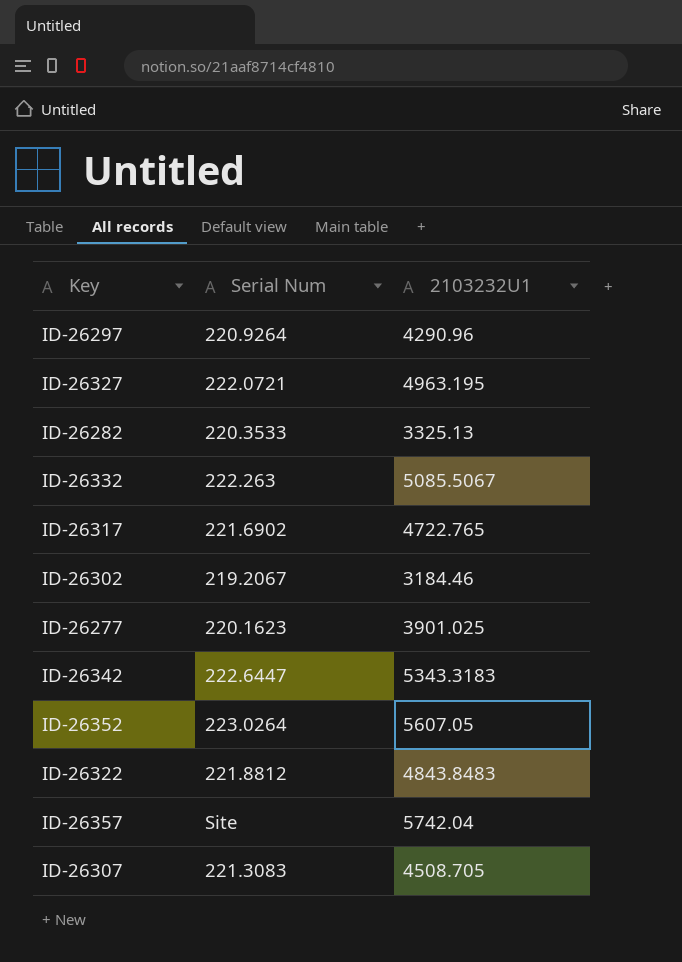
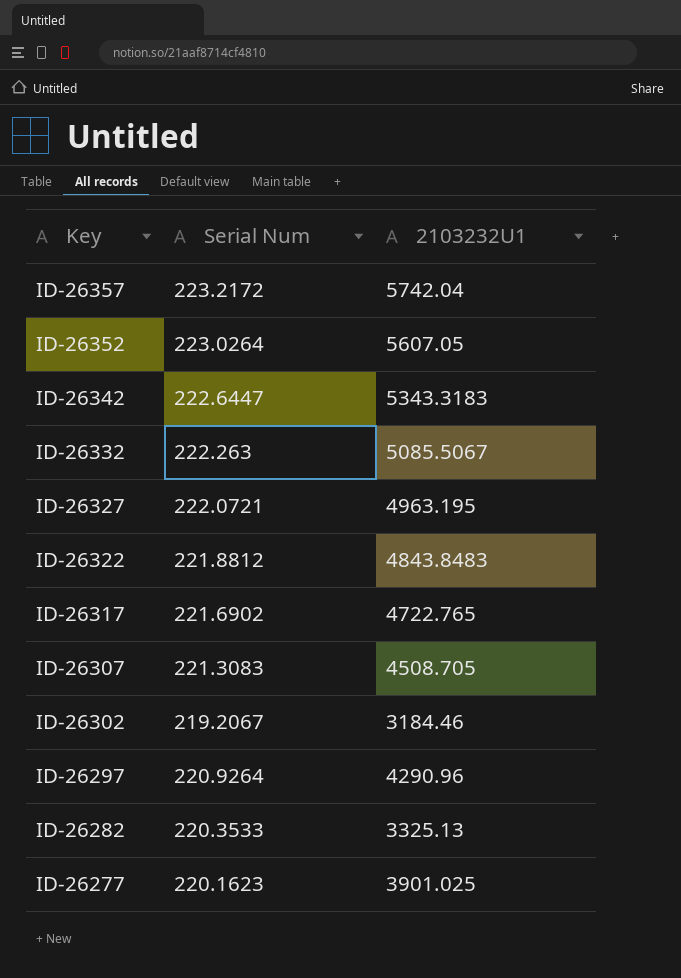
row order: none -> Key descending
ID-26357 | Serial Num: Site -> 223.2172

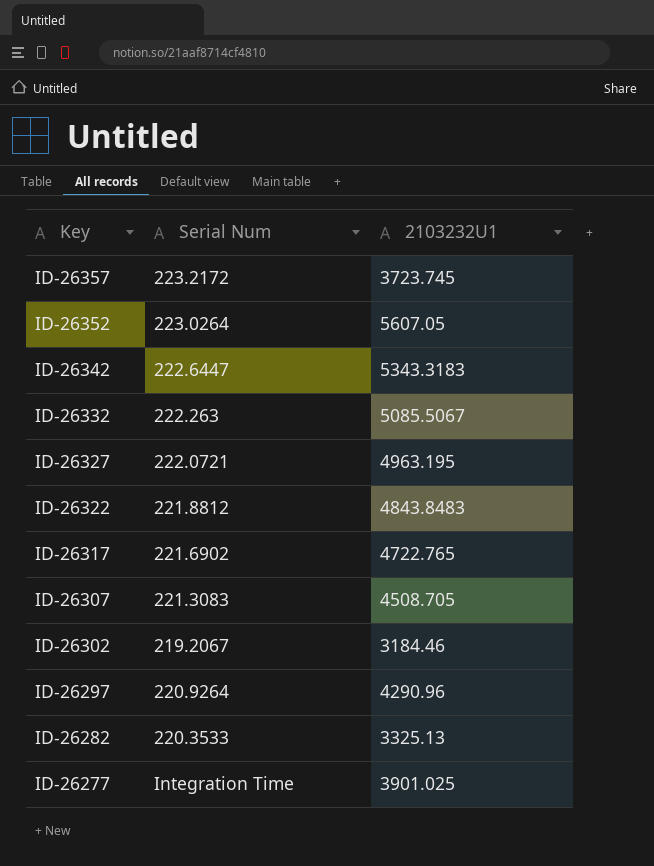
ID-26357 | 2103232U1: 5742.04 -> 3723.745
ID-26277 | Serial Num: 220.1623 -> Integration Time

